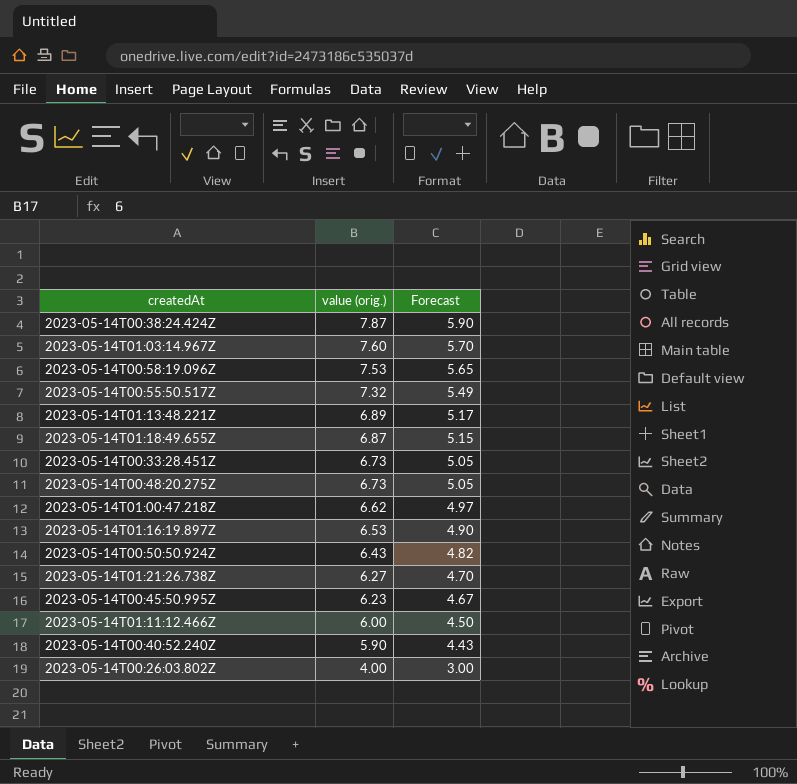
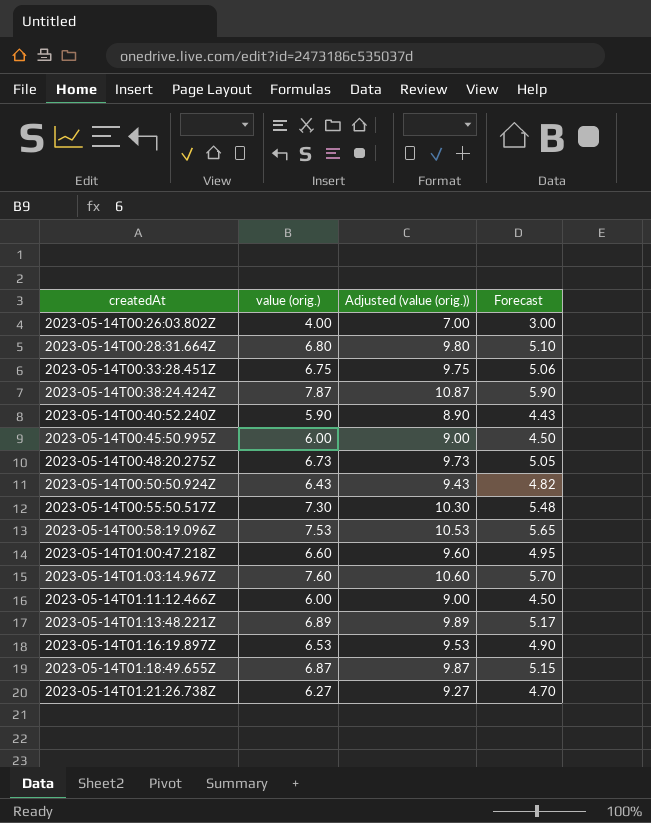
row order: value (orig.) descending -> createdAt ascending
column Adjusted (value (orig.)) | formula: none -> [value (orig.)] + 3
row 2023-05-14T00:28:31.664Z: none -> 6.80 | 9.80 | 5.10
2023-05-14T00:33:28.451Z | value (orig.): 6.73 -> 6.75
2023-05-14T00:33:28.451Z | Forecast: 5.05 -> 5.06
2023-05-14T00:45:50.995Z | value (orig.): 6.23 -> 6.00
2023-05-14T00:45:50.995Z | Forecast: 4.67 -> 4.50
2023-05-14T00:55:50.517Z | value (orig.): 7.32 -> 7.30
2023-05-14T00:55:50.517Z | Forecast: 5.49 -> 5.48
2023-05-14T01:00:47.218Z | value (orig.): 6.62 -> 6.60
2023-05-14T01:00:47.218Z | Forecast: 4.97 -> 4.95

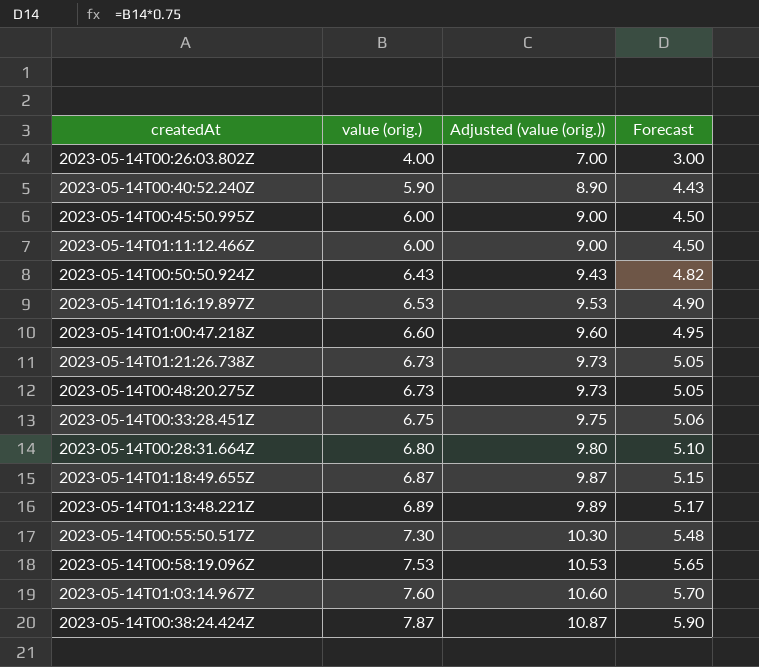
row order: createdAt ascending -> value (orig.) ascending
2023-05-14T01:21:26.738Z | value (orig.): 6.27 -> 6.73
2023-05-14T01:21:26.738Z | Adjusted (value (orig.)): 9.27 -> 9.73
2023-05-14T01:21:26.738Z | Forecast: 4.70 -> 5.05

